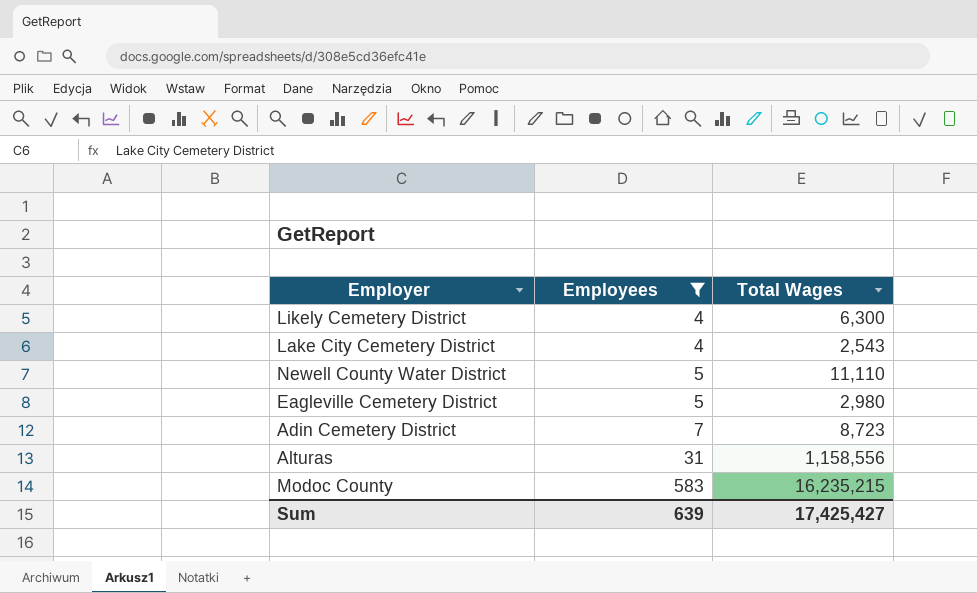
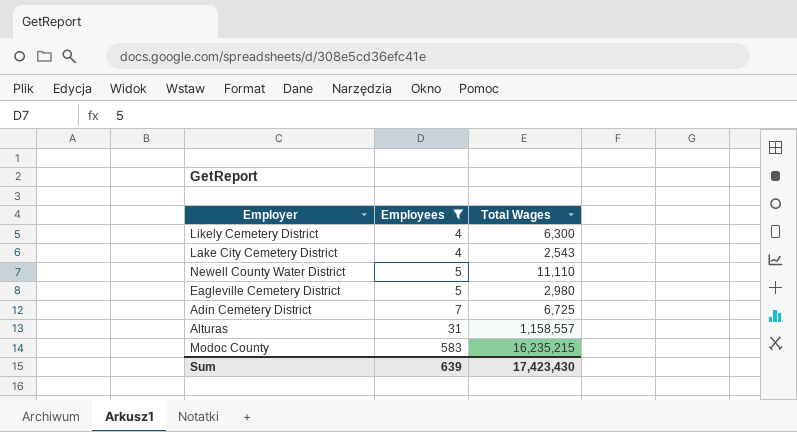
Adin Cemetery District | Total Wages: 8,723 -> 6,725
Alturas | Total Wages: 1,158,556 -> 1,158,557
Sum | Total Wages: 17,425,427 -> 17,423,430

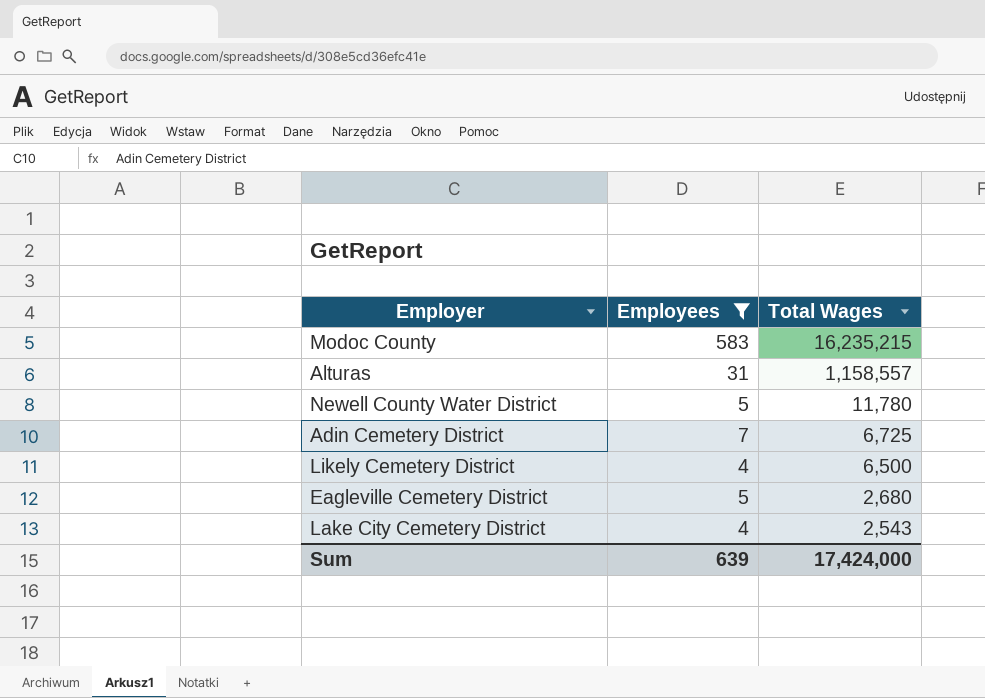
row order: Employees ascending -> Total Wages descending
Newell County Water District | Total Wages: 11,110 -> 11,780
Likely Cemetery District | Total Wages: 6,300 -> 6,500
Eagleville Cemetery District | Total Wages: 2,980 -> 2,680
Sum | Total Wages: 17,423,430 -> 17,424,000

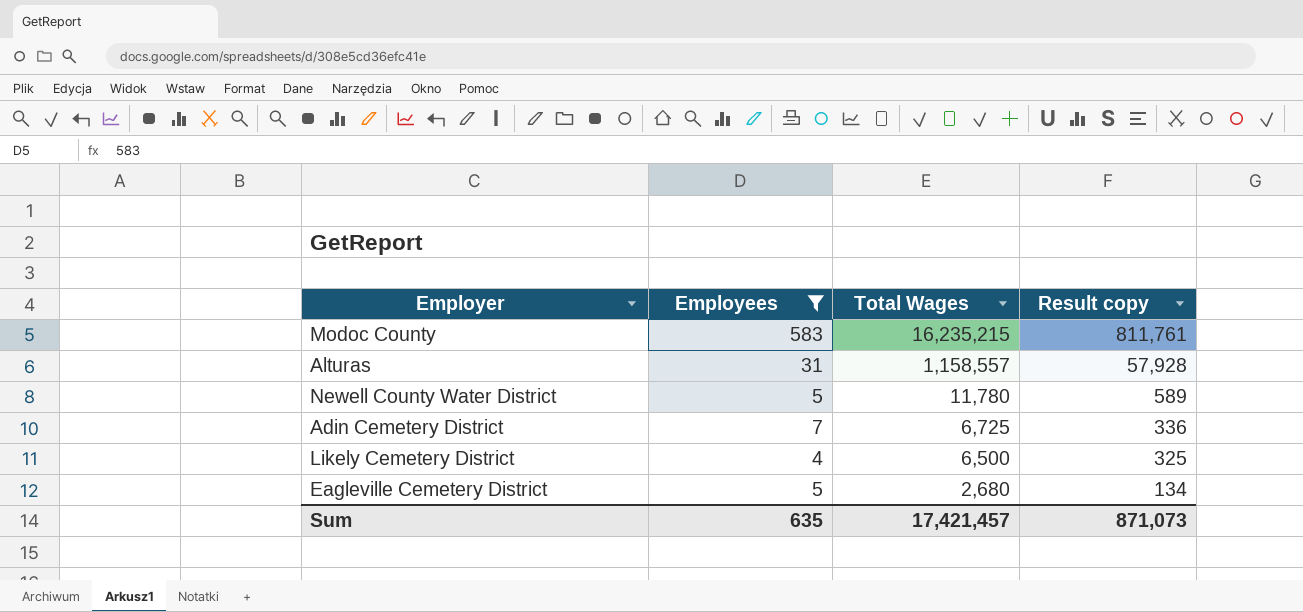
column Result copy | formula: none -> [Total Wages] * 0.05
row Lake City Cemetery District: 4 | 2,543 -> none
Sum | Employees: 639 -> 635
Sum | Total Wages: 17,424,000 -> 17,421,457

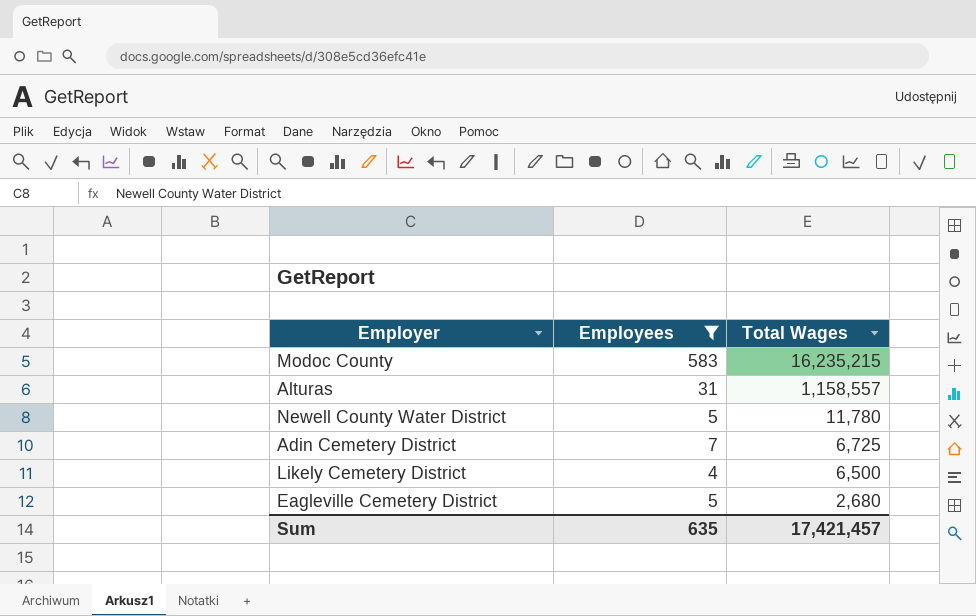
column Result copy | formula: [Total Wages] * 0.05 -> none

